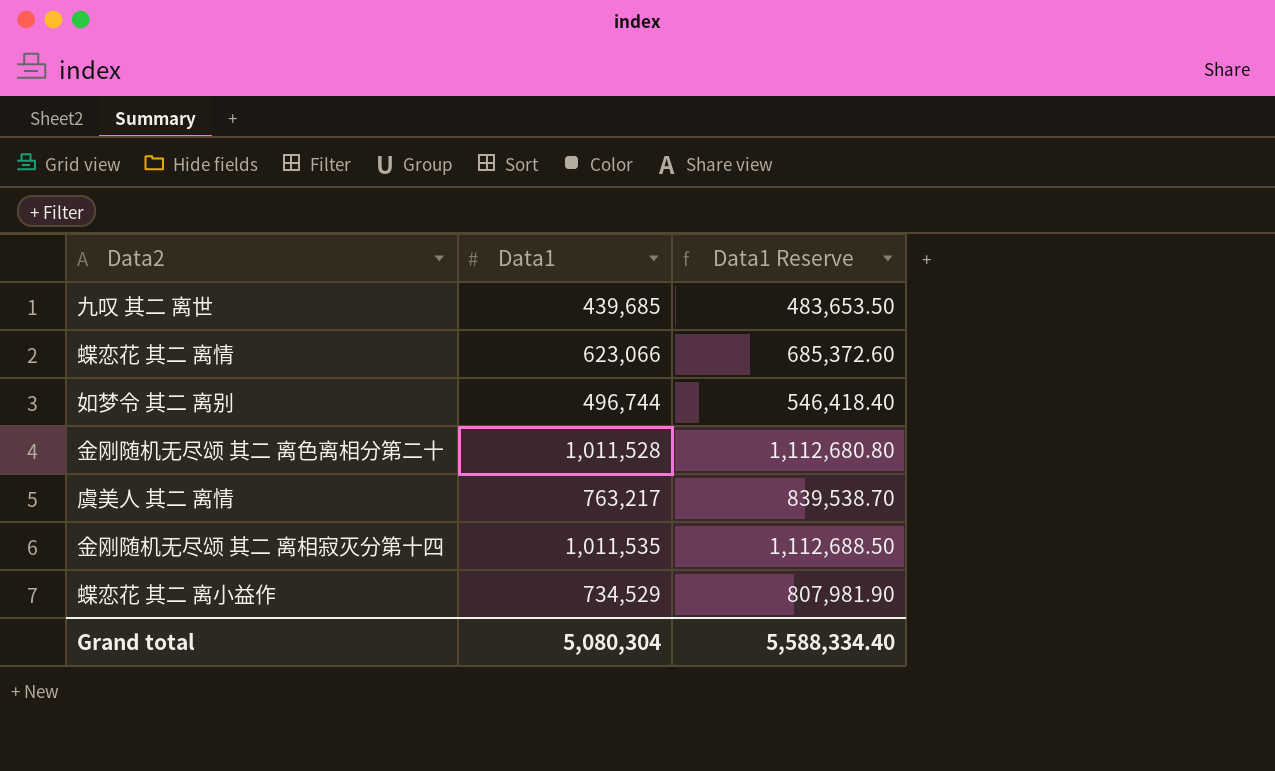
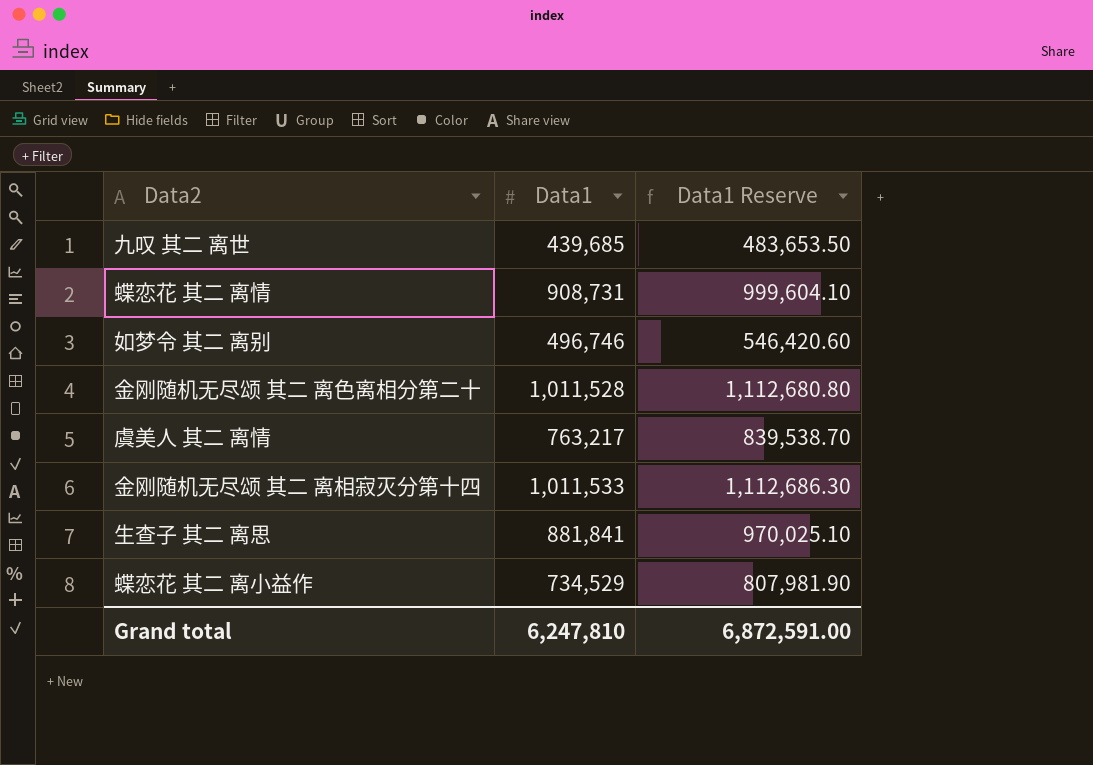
蝶恋花 其二 离情 | Data1: 623,066 -> 908,731
蝶恋花 其二 离情 | Data1 Reserve: 685,372.60 -> 999,604.10
如梦令 其二 离别 | Data1: 496,744 -> 496,746
如梦令 其二 离别 | Data1 Reserve: 546,418.40 -> 546,420.60
金刚随机无尽颂 其二 离相寂灭分第十四 | Data1: 1,011,535 -> 1,011,533
金刚随机无尽颂 其二 离相寂灭分第十四 | Data1 Reserve: 1,112,688.50 -> 1,112,686.30
row 生查子 其二 离思: none -> 881,841 | 970,025.10
Grand total | Data1: 5,080,304 -> 6,247,810
Grand total | Data1 Reserve: 5,588,334.40 -> 6,872,591.00

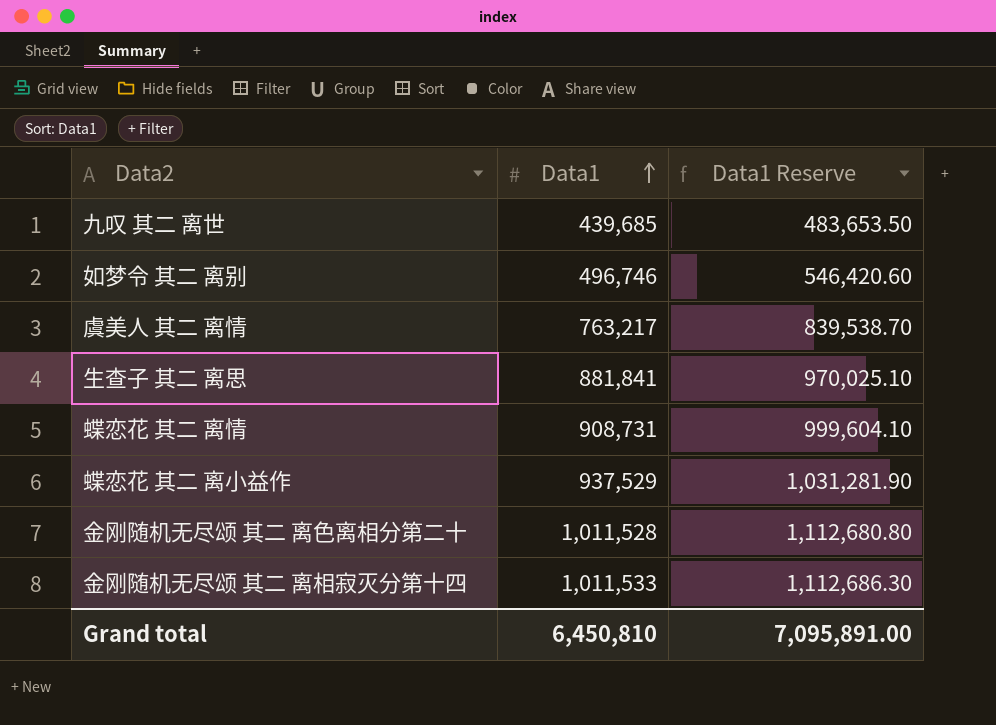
row order: none -> Data1 ascending
蝶恋花 其二 离小益作 | Data1: 734,529 -> 937,529
蝶恋花 其二 离小益作 | Data1 Reserve: 807,981.90 -> 1,031,281.90
Grand total | Data1: 6,247,810 -> 6,450,810
Grand total | Data1 Reserve: 6,872,591.00 -> 7,095,891.00

